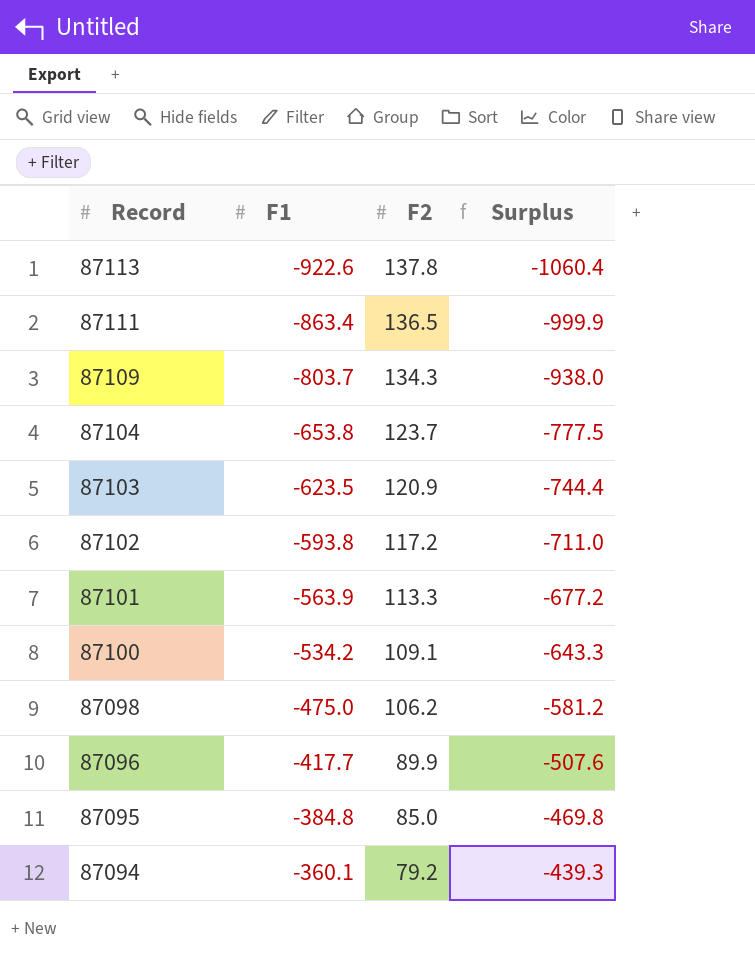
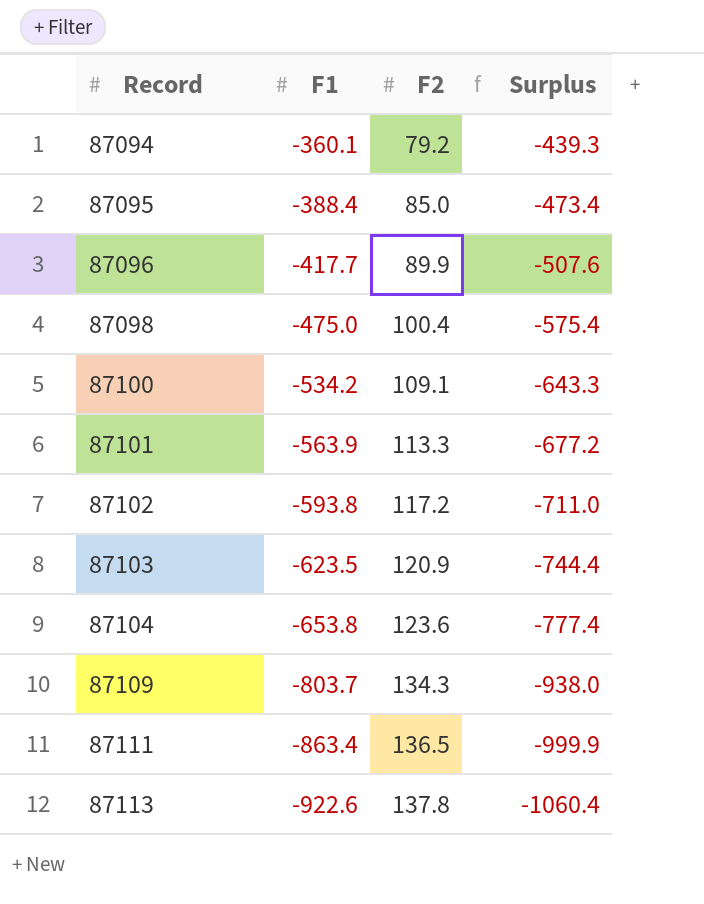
row order: Record descending -> Record ascending
87095 | F1: -384.8 -> -388.4
87095 | Surplus: -469.8 -> -473.4
87098 | F2: 106.2 -> 100.4
87098 | Surplus: -581.2 -> -575.4
87104 | F2: 123.7 -> 123.6
87104 | Surplus: -777.5 -> -777.4

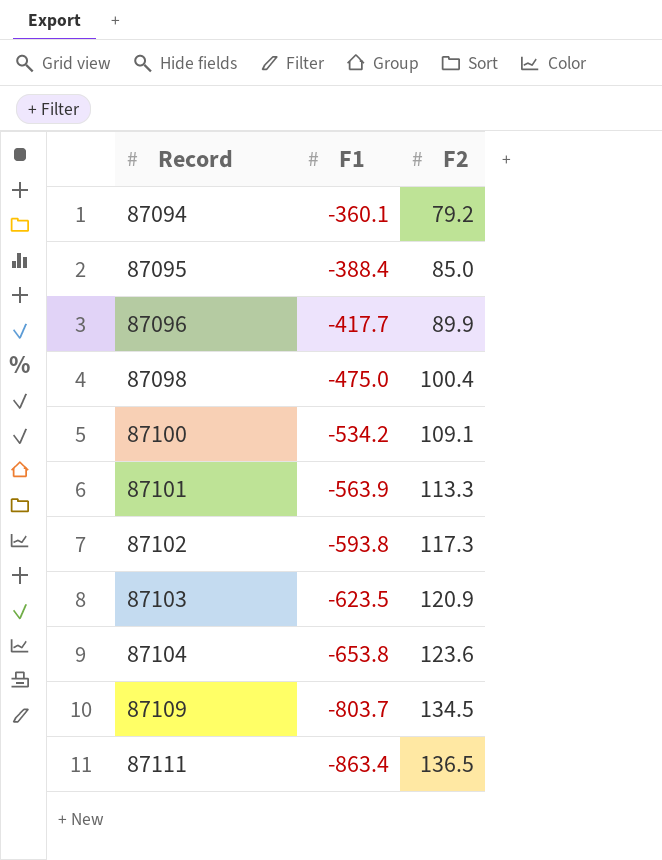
column Surplus | formula: [F1] - [F2] -> none
row 87113: -922.6 | 137.8 | -1060.4 -> none
87102 | F2: 117.2 -> 117.3
87109 | F2: 134.3 -> 134.5

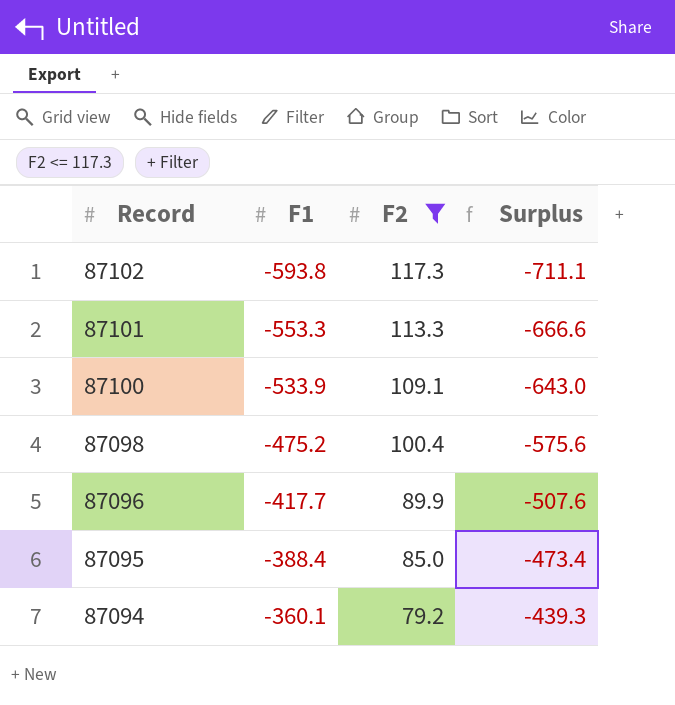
filter: none -> F2 <= 117.3
row order: Record ascending -> Record descending
column Surplus | formula: none -> [F1] - [F2]
87101 | F1: -563.9 -> -553.3
87100 | F1: -534.2 -> -533.9
87098 | F1: -475.0 -> -475.2

